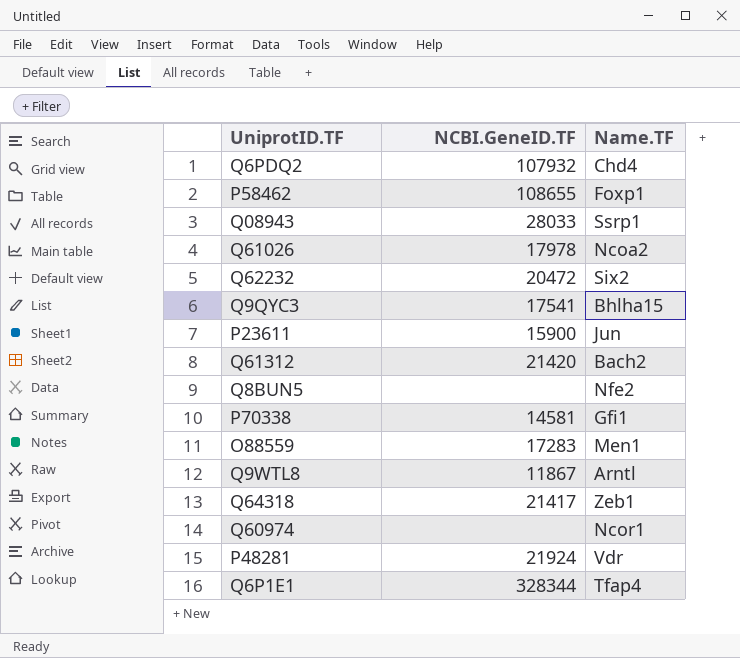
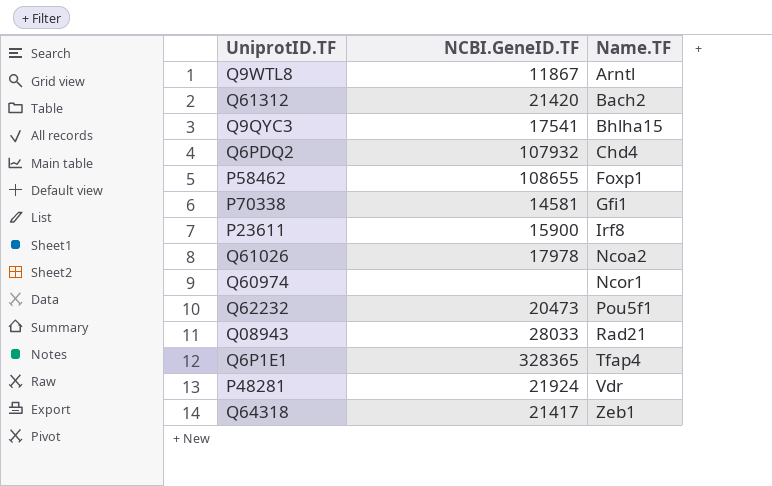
row order: none -> Name.TF ascending
row Q8BUN5: none | Nfe2 -> none
row O88559: 17283 | Men1 -> none
P23611 | Name.TF: Jun -> Irf8
Q62232 | NCBI.GeneID.TF: 20472 -> 20473
Q62232 | Name.TF: Six2 -> Pou5f1
Q08943 | Name.TF: Ssrp1 -> Rad21
Q6P1E1 | NCBI.GeneID.TF: 328344 -> 328365

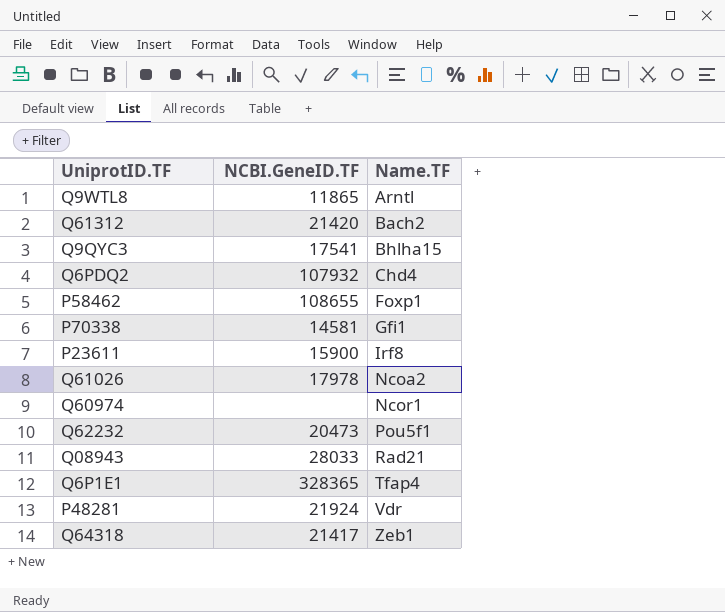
Q9WTL8 | NCBI.GeneID.TF: 11867 -> 11865

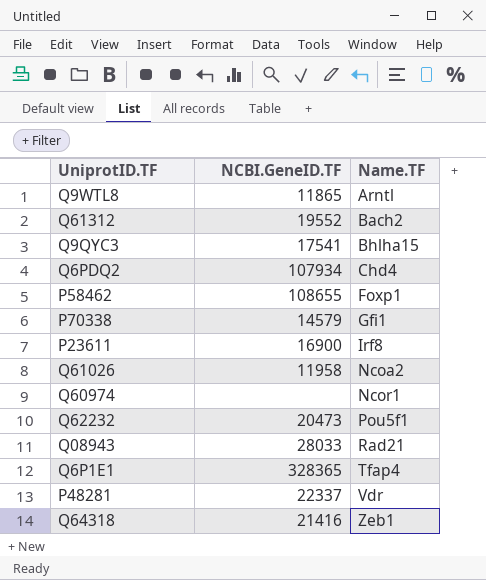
Q61312 | NCBI.GeneID.TF: 21420 -> 19552
Q6PDQ2 | NCBI.GeneID.TF: 107932 -> 107934
P70338 | NCBI.GeneID.TF: 14581 -> 14579
P23611 | NCBI.GeneID.TF: 15900 -> 16900
Q61026 | NCBI.GeneID.TF: 17978 -> 11958
P48281 | NCBI.GeneID.TF: 21924 -> 22337
Q64318 | NCBI.GeneID.TF: 21417 -> 21416

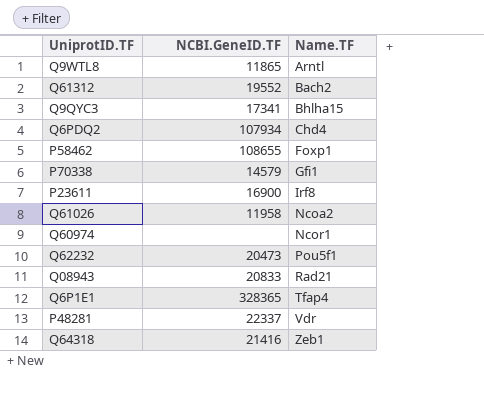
Q9QYC3 | NCBI.GeneID.TF: 17541 -> 17341
Q08943 | NCBI.GeneID.TF: 28033 -> 20833

